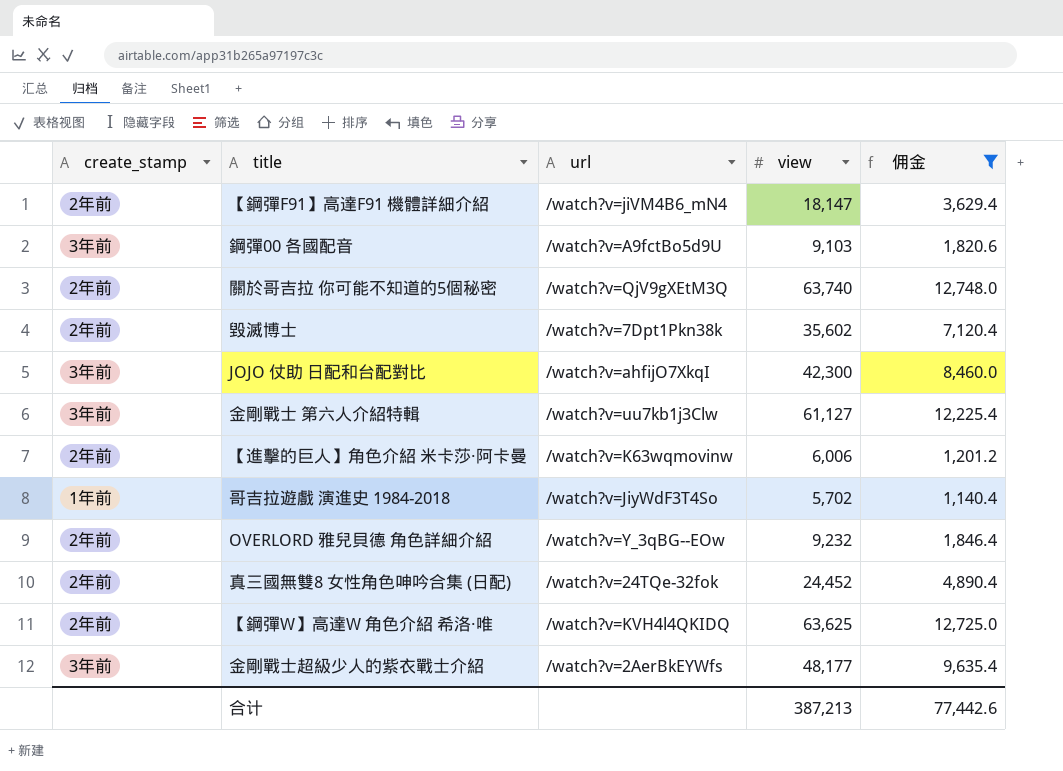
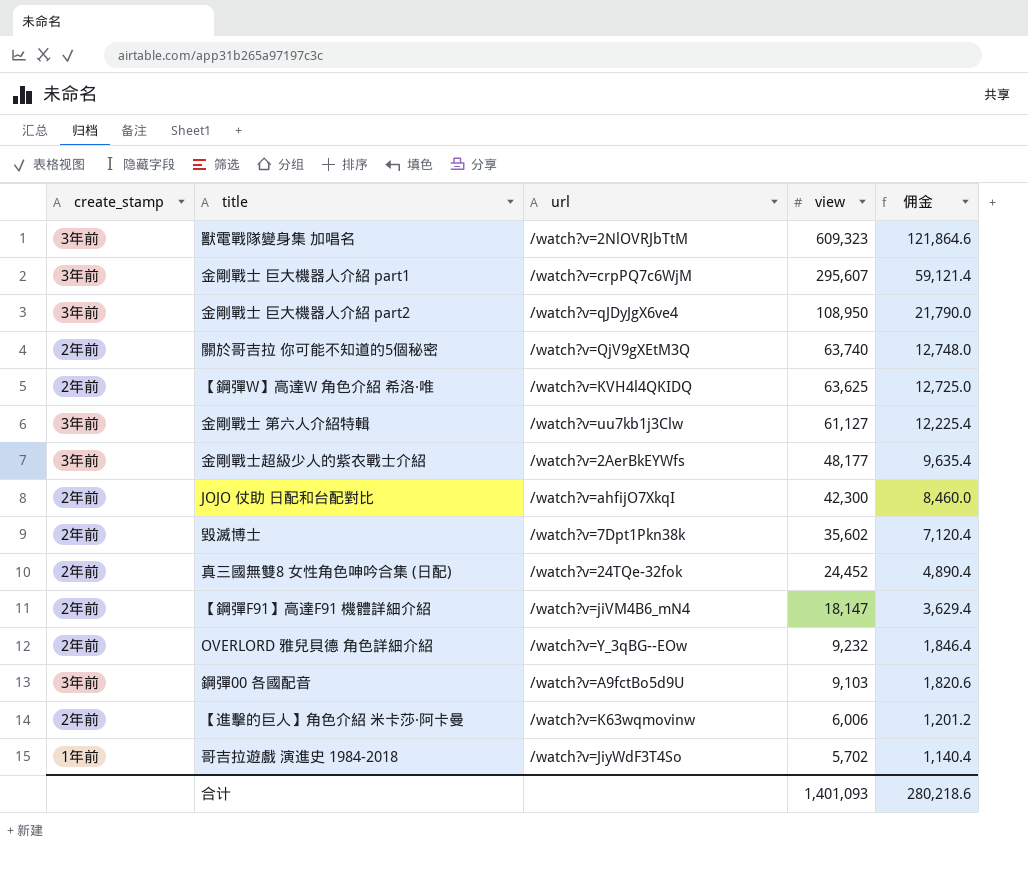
filter: 佣金 <= 12,748.0 -> none
row order: none -> view descending
JOJO 仗助 日配和台配對比 | create_stamp: 3年前 -> 2年前
合计 | view: 387,213 -> 1,401,093
合计 | 佣金: 77,442.6 -> 280,218.6

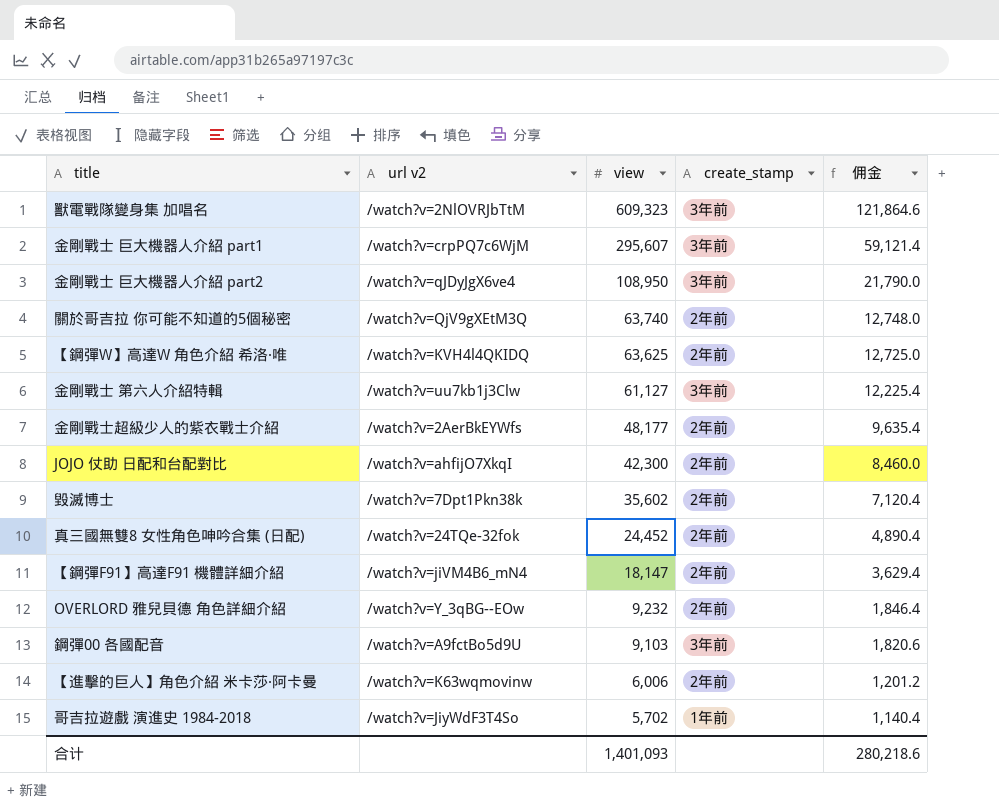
column name: url -> url v2
column create_stamp | position: 1 -> 4
金剛戰士超級少人的紫衣戰士介紹 | create_stamp: 3年前 -> 2年前

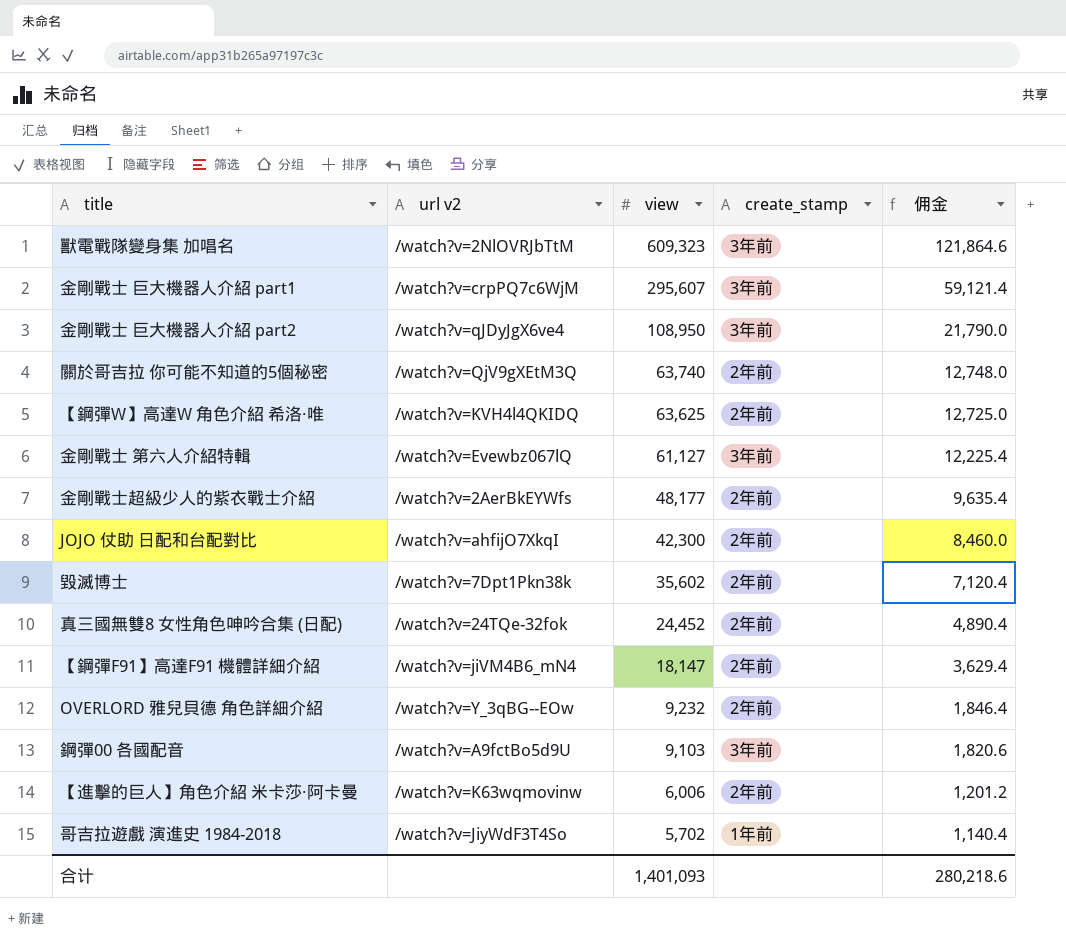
金剛戰士 第六人介紹特輯 | url v2: /watch?v=uu7kb1j3Clw -> /watch?v=Evewbz067lQ

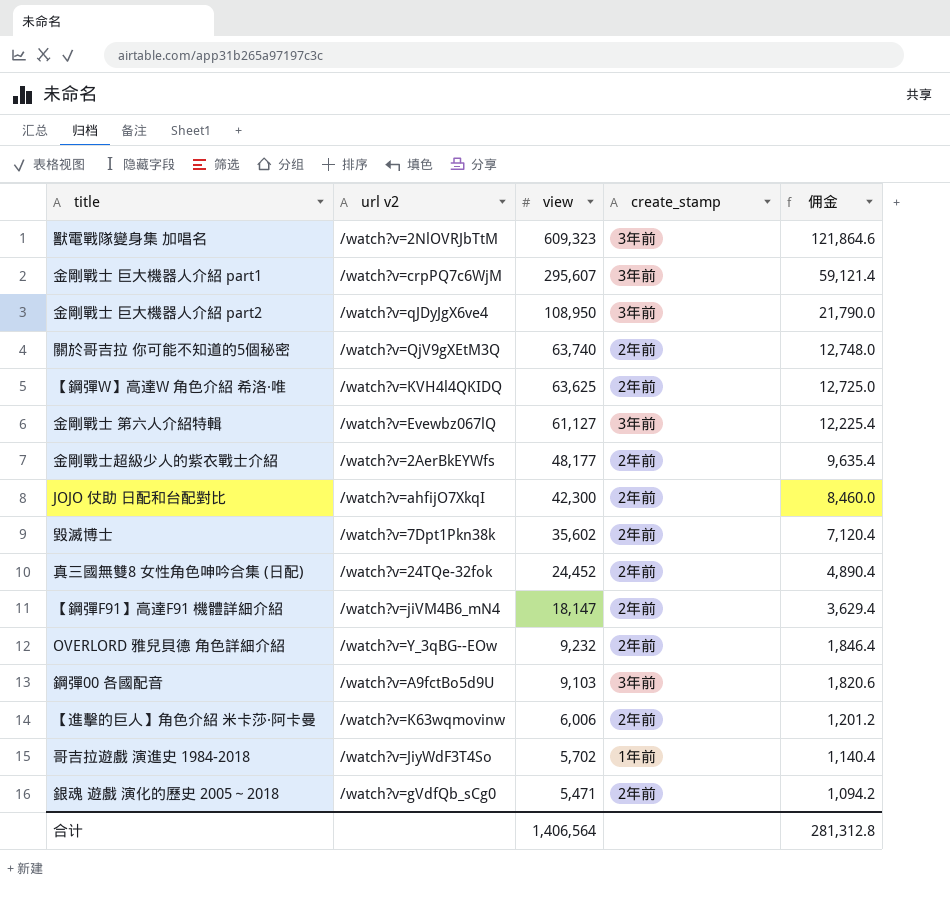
row 銀魂 遊戲 演化的歷史 2005～2018: none -> /watch?v=gVdfQb_sCg0 | 5,471 | 2年前 | 1,094.2
合计 | view: 1,401,093 -> 1,406,564
合计 | 佣金: 280,218.6 -> 281,312.8

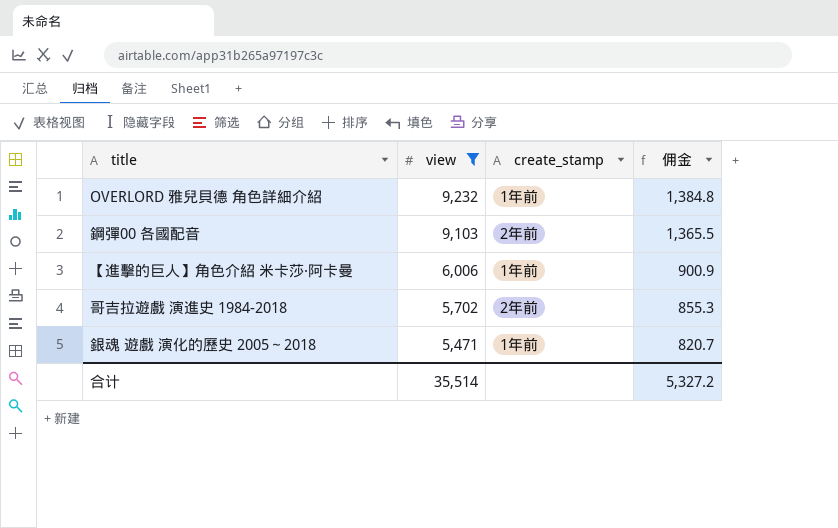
filter: none -> view <= 9,232
column url v2 | position: 2 -> none
column 佣金 | formula: [view] * 0.2 -> [view] * 0.15
OVERLORD 雅兒貝德 角色詳細介紹 | create_stamp: 2年前 -> 1年前
鋼彈00 各國配音 | create_stamp: 3年前 -> 2年前
【進擊的巨人】角色介紹 米卡莎·阿卡曼 | create_stamp: 2年前 -> 1年前
哥吉拉遊戲 演進史 1984-2018 | create_stamp: 1年前 -> 2年前
銀魂 遊戲 演化的歷史 2005～2018 | create_stamp: 2年前 -> 1年前
合计 | view: 1,406,564 -> 35,514
合计 | 佣金: 281,312.8 -> 5,327.2

